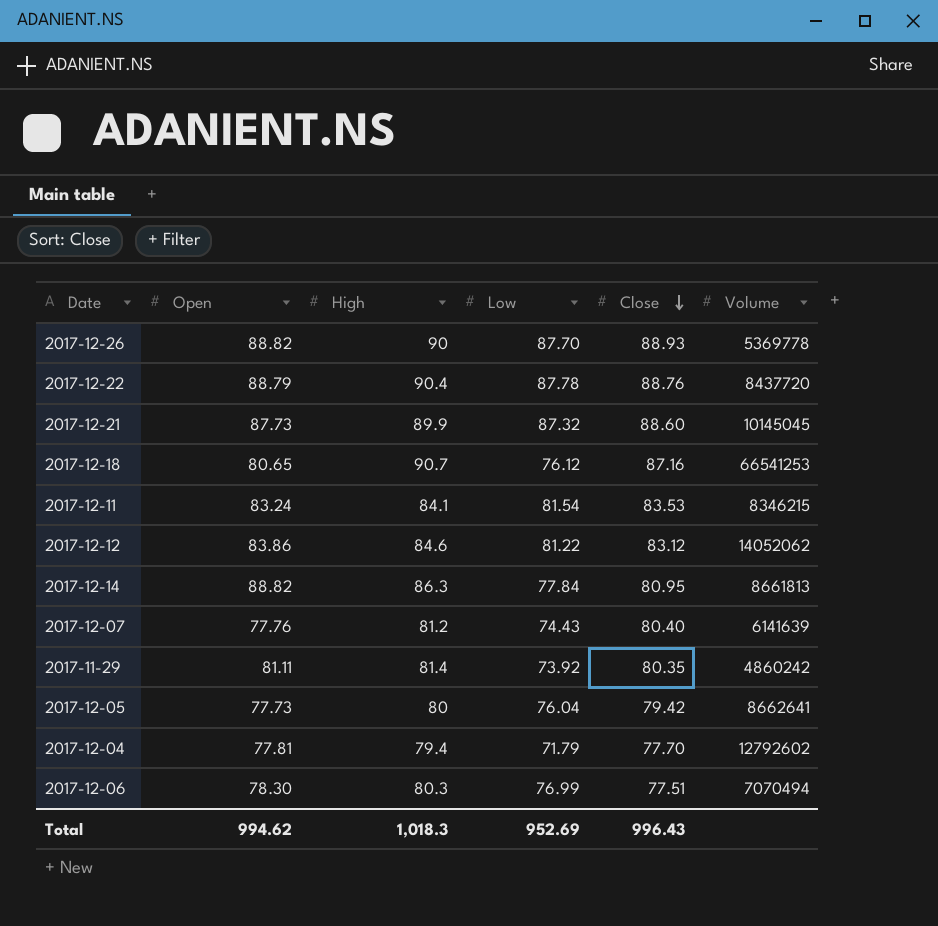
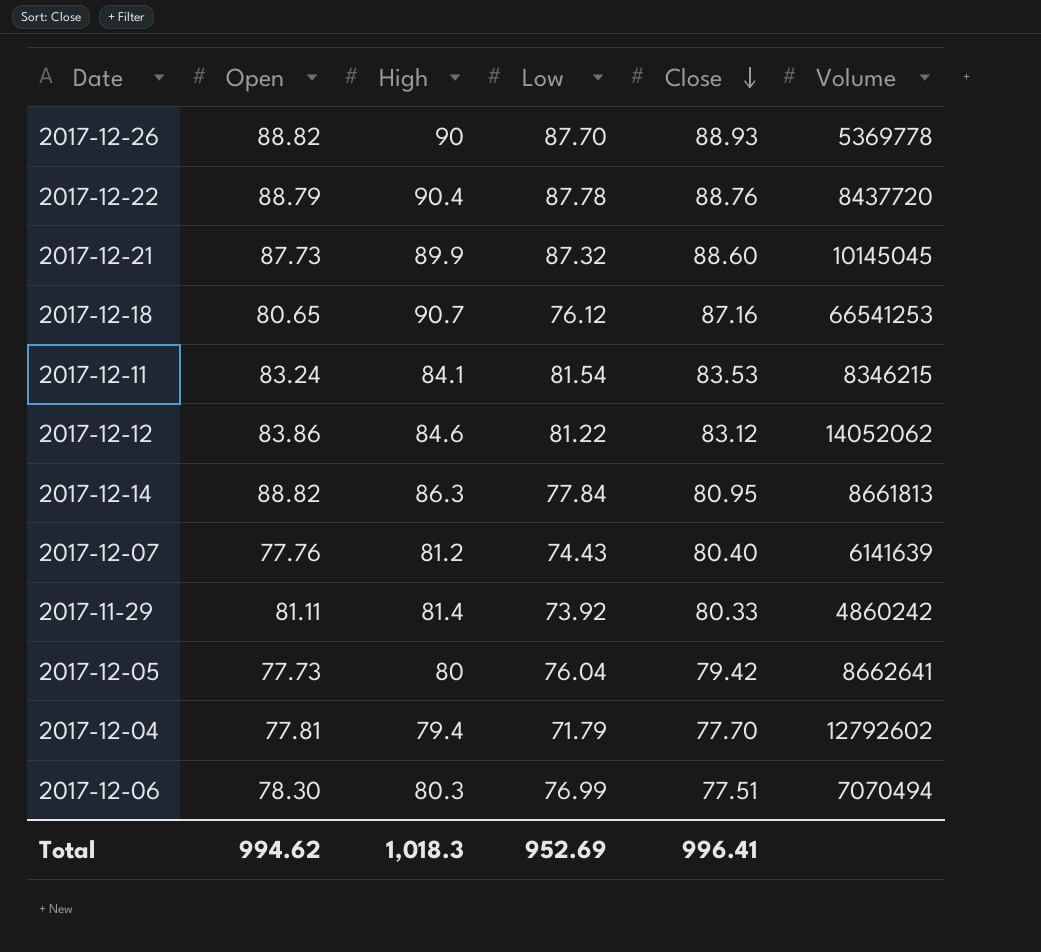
2017-11-29 | Close: 80.35 -> 80.33
Total | Close: 996.43 -> 996.41

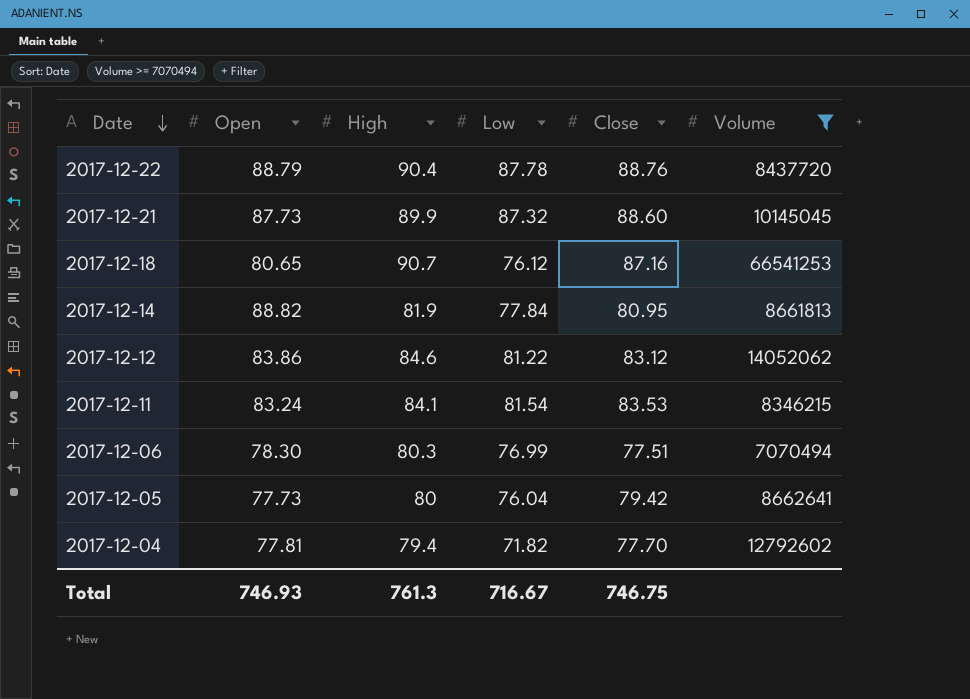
filter: none -> Volume >= 7070494
row order: Close descending -> Date descending
2017-12-14 | High: 86.3 -> 81.9
2017-12-04 | Low: 71.79 -> 71.82
Total | Open: 994.62 -> 746.93
Total | High: 1,018.3 -> 761.3
Total | Low: 952.69 -> 716.67
Total | Close: 996.41 -> 746.75

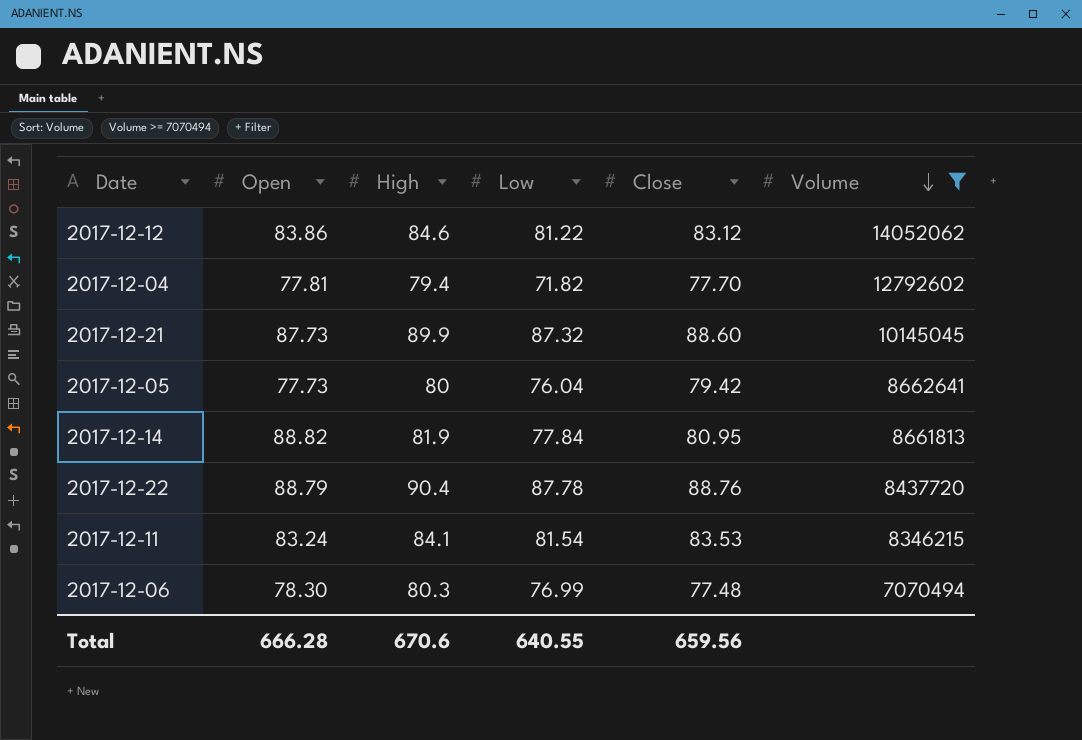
row order: Date descending -> Volume descending
row 2017-12-18: 80.65 | 90.7 | 76.12 | 87.16 | 66541253 -> none
2017-12-06 | Close: 77.51 -> 77.48
Total | Open: 746.93 -> 666.28
Total | High: 761.3 -> 670.6
Total | Low: 716.67 -> 640.55
Total | Close: 746.75 -> 659.56

